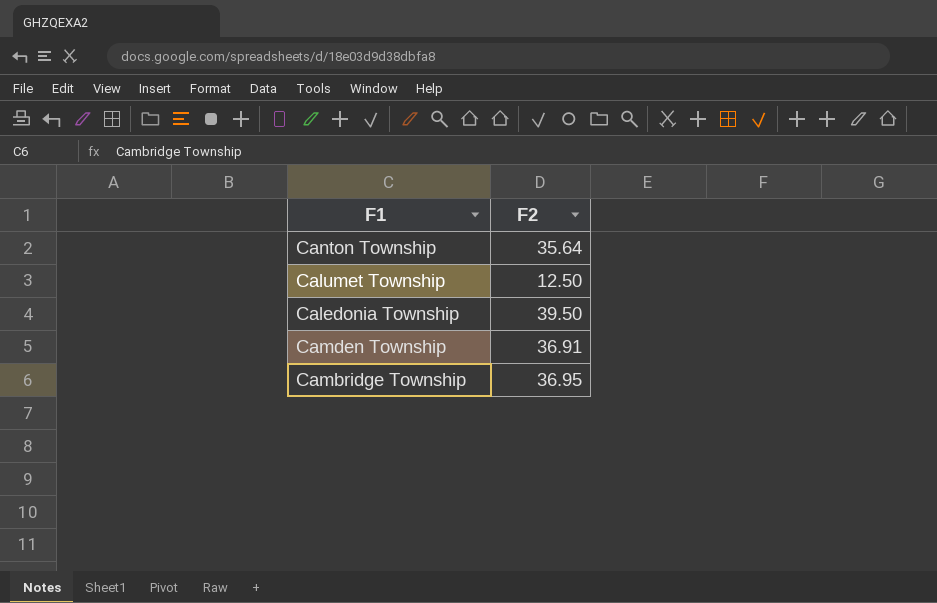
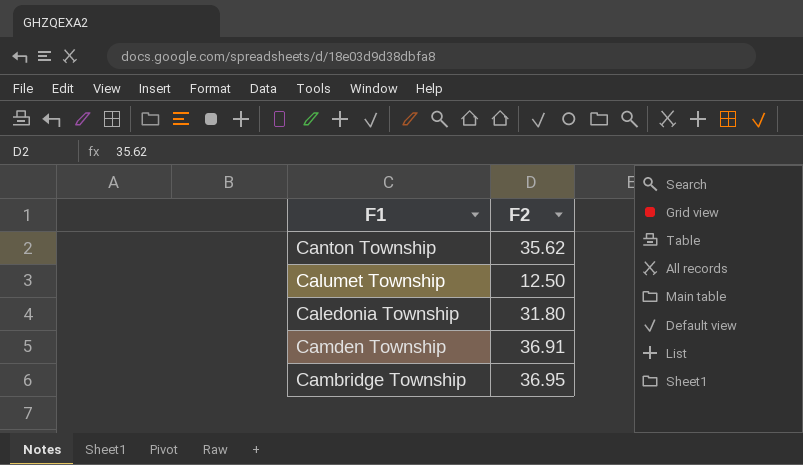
Canton Township | F2: 35.64 -> 35.62
Caledonia Township | F2: 39.50 -> 31.80

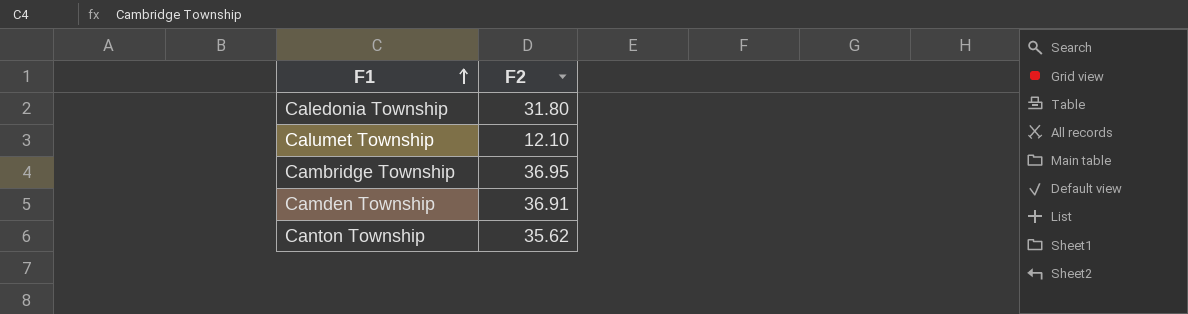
row order: none -> F1 ascending
Calumet Township | F2: 12.50 -> 12.10

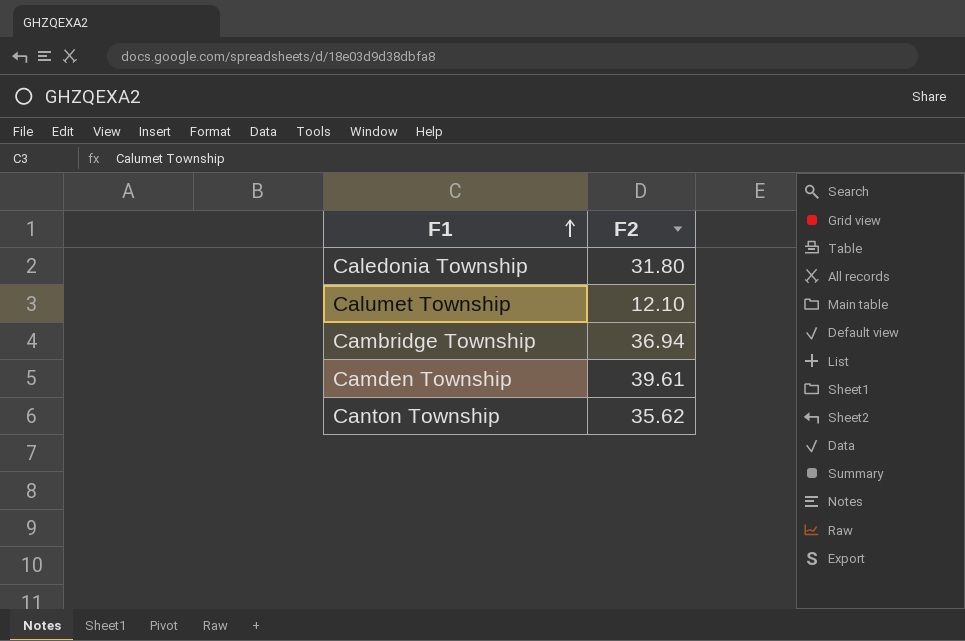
Cambridge Township | F2: 36.95 -> 36.94
Camden Township | F2: 36.91 -> 39.61

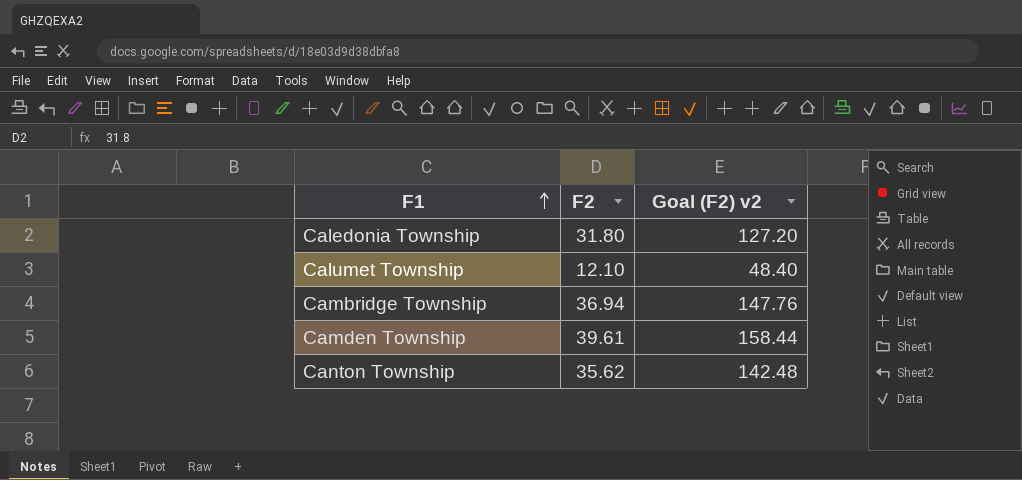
column Goal (F2) v2 | formula: none -> [F2] * 4

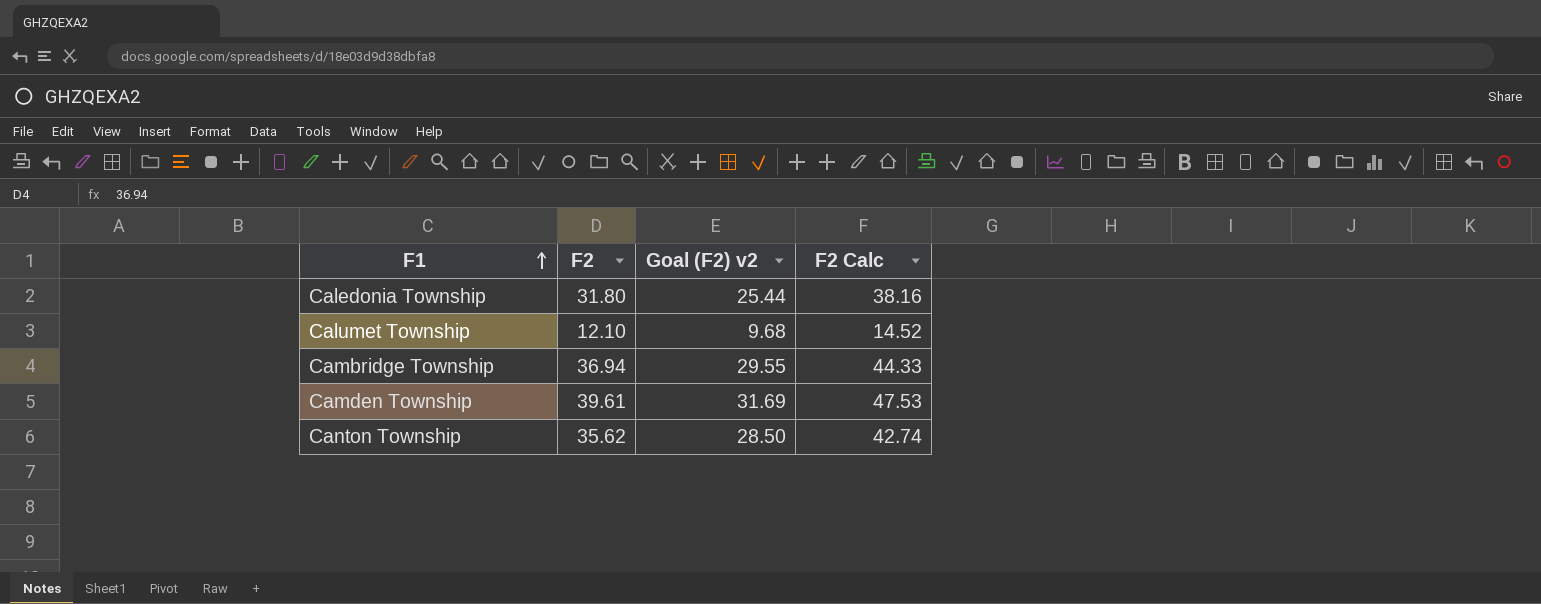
column Goal (F2) v2 | formula: [F2] * 4 -> [F2] * 0.8
column F2 Calc | formula: none -> [F2] * 1.2

